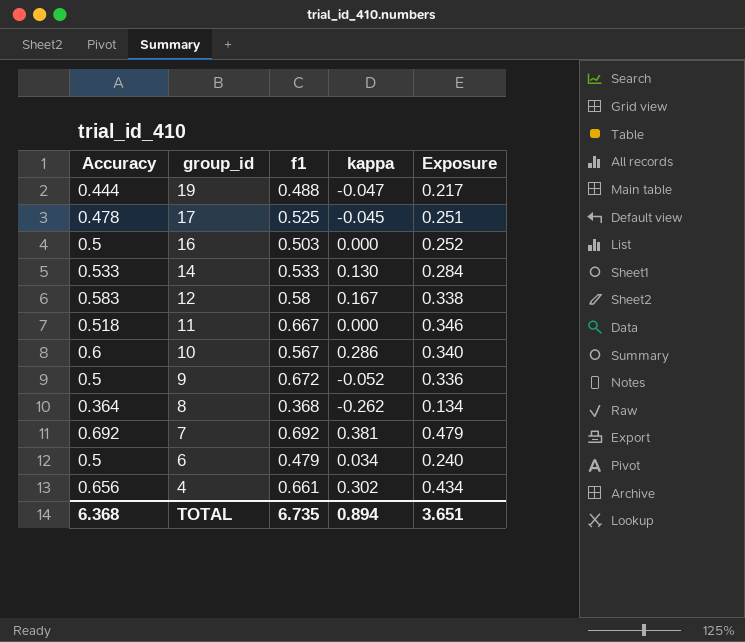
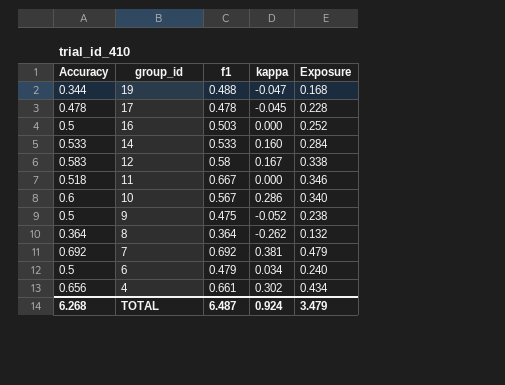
19 | Accuracy: 0.444 -> 0.344
19 | Exposure: 0.217 -> 0.168
17 | f1: 0.525 -> 0.478
17 | Exposure: 0.251 -> 0.228
14 | kappa: 0.130 -> 0.160
9 | f1: 0.672 -> 0.475
9 | Exposure: 0.336 -> 0.238
8 | f1: 0.368 -> 0.364
8 | Exposure: 0.134 -> 0.132
TOTAL | Accuracy: 6.368 -> 6.268
TOTAL | f1: 6.735 -> 6.487
TOTAL | kappa: 0.894 -> 0.924
TOTAL | Exposure: 3.651 -> 3.479

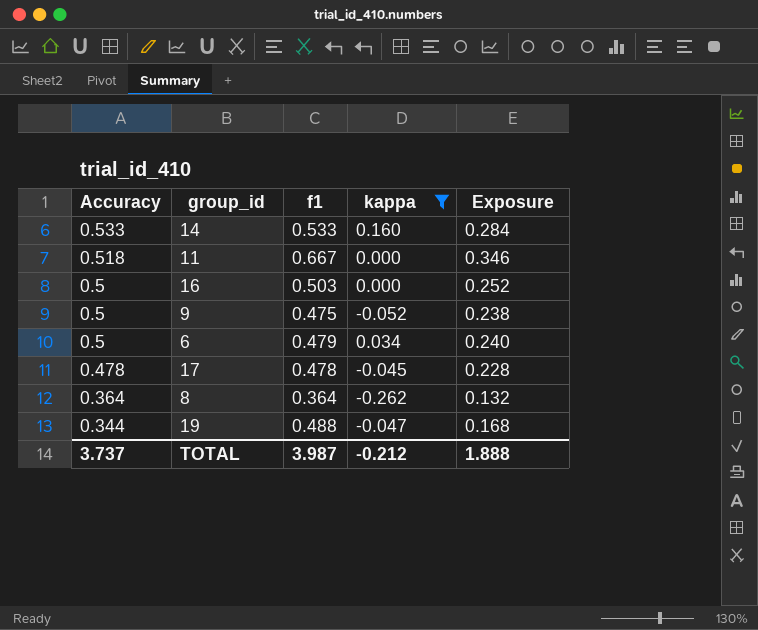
filter: none -> kappa <= 0.160
row order: group_id descending -> Accuracy descending
TOTAL | Accuracy: 6.268 -> 3.737
TOTAL | f1: 6.487 -> 3.987
TOTAL | kappa: 0.924 -> -0.212
TOTAL | Exposure: 3.479 -> 1.888

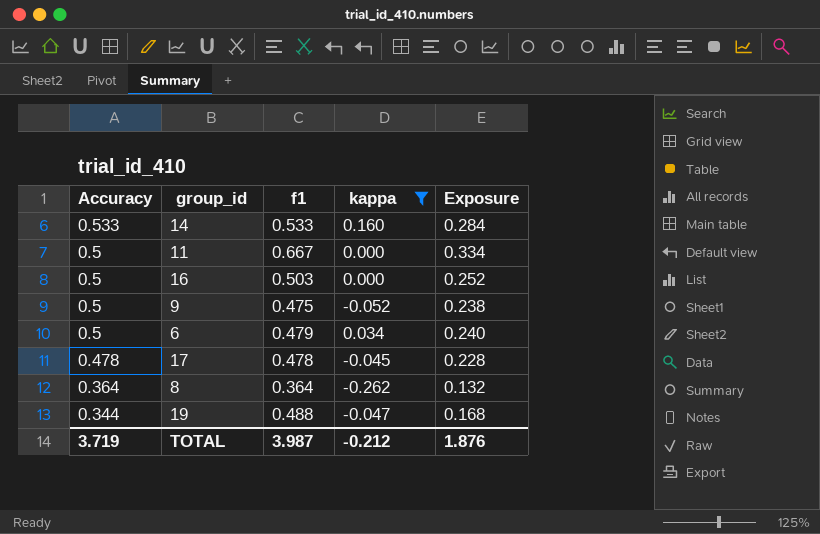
11 | Accuracy: 0.518 -> 0.5
11 | Exposure: 0.346 -> 0.334
TOTAL | Accuracy: 3.737 -> 3.719
TOTAL | Exposure: 1.888 -> 1.876

